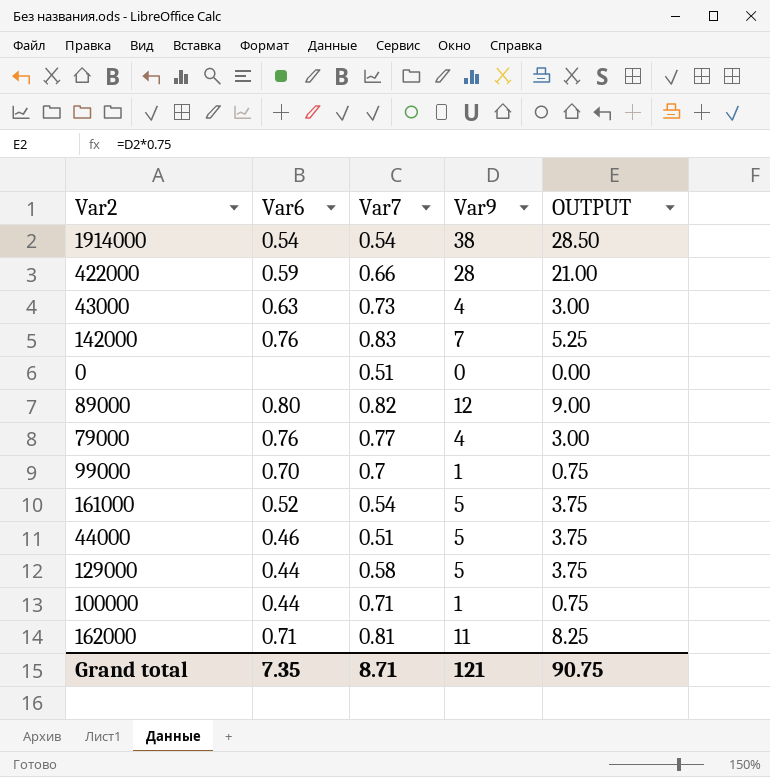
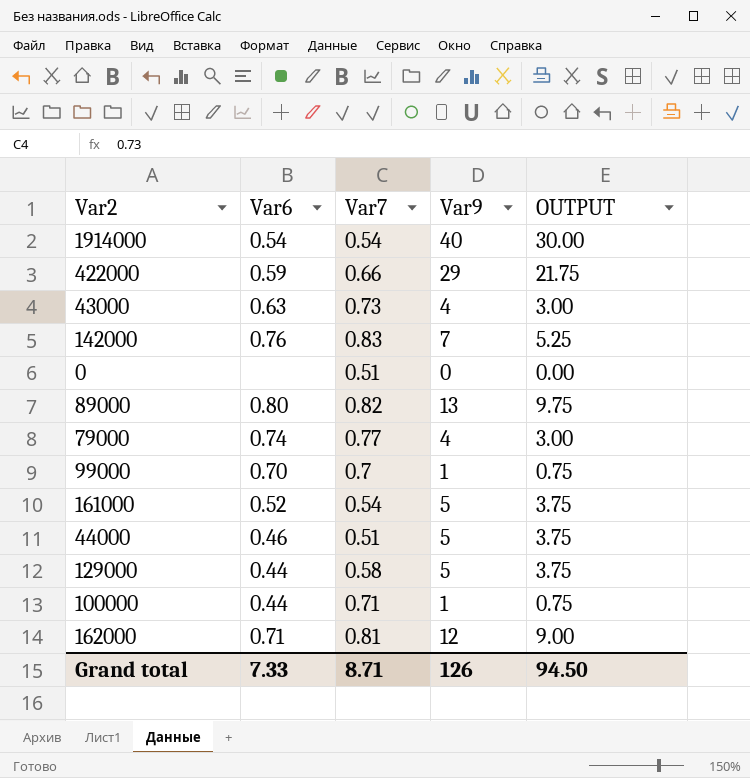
1914000 | Var9: 38 -> 40
1914000 | OUTPUT: 28.50 -> 30.00
422000 | Var9: 28 -> 29
422000 | OUTPUT: 21.00 -> 21.75
89000 | Var9: 12 -> 13
89000 | OUTPUT: 9.00 -> 9.75
79000 | Var6: 0.76 -> 0.74
162000 | Var9: 11 -> 12
162000 | OUTPUT: 8.25 -> 9.00
Grand total | Var6: 7.35 -> 7.33
Grand total | Var9: 121 -> 126
Grand total | OUTPUT: 90.75 -> 94.50

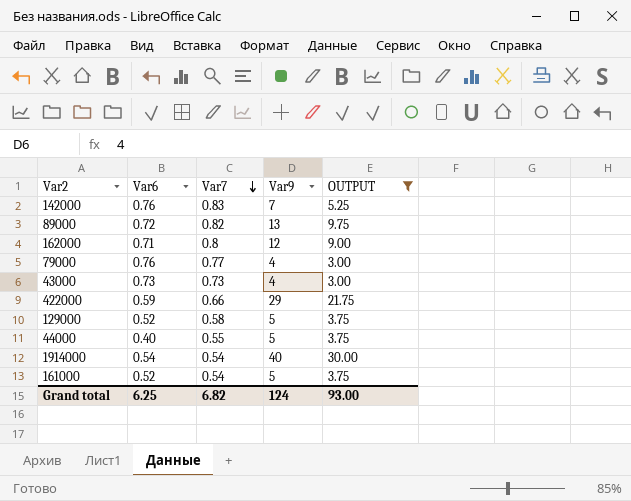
filter: none -> OUTPUT >= 3.00
row order: none -> Var7 descending
89000 | Var6: 0.80 -> 0.72
162000 | Var7: 0.81 -> 0.8
79000 | Var6: 0.74 -> 0.76
43000 | Var6: 0.63 -> 0.73
129000 | Var6: 0.44 -> 0.52
44000 | Var6: 0.46 -> 0.40
44000 | Var7: 0.51 -> 0.55
Grand total | Var6: 7.33 -> 6.25
Grand total | Var7: 8.71 -> 6.82
Grand total | Var9: 126 -> 124
Grand total | OUTPUT: 94.50 -> 93.00

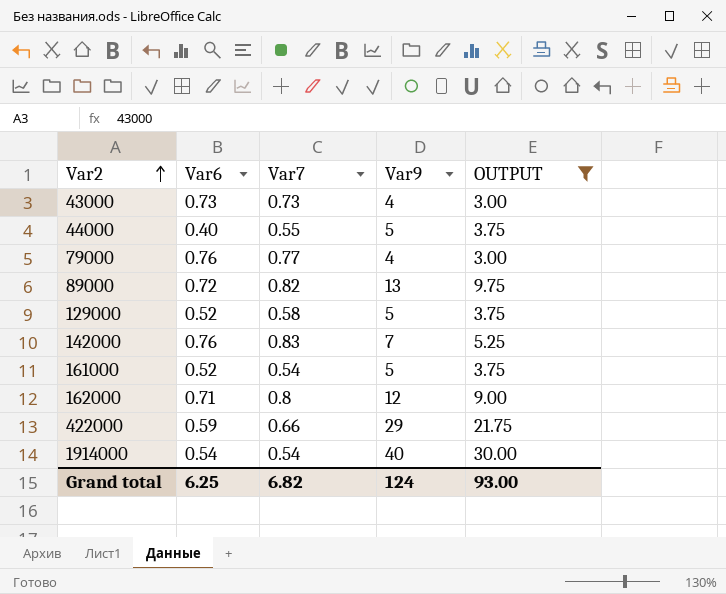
row order: Var7 descending -> Var2 ascending

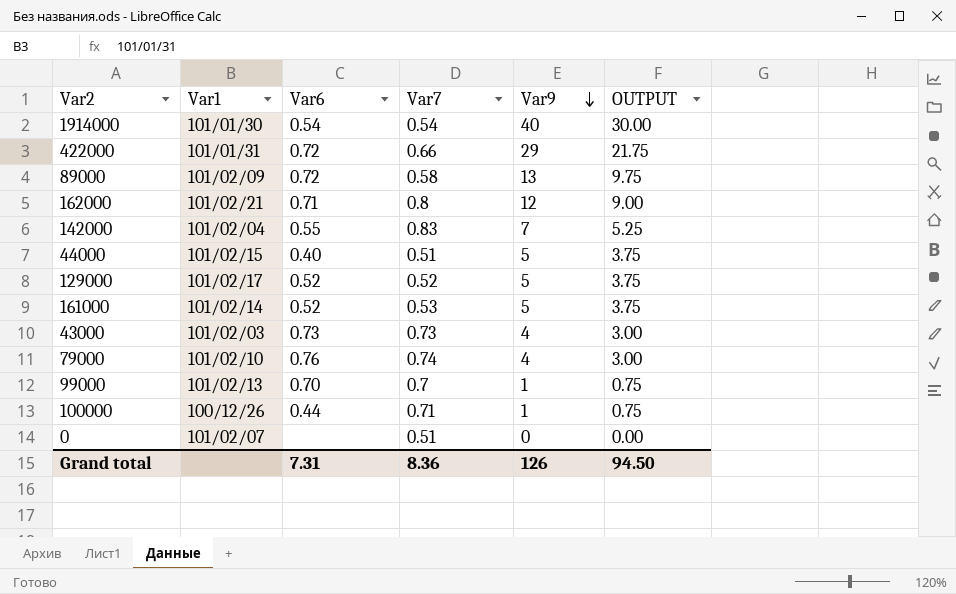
filter: OUTPUT >= 3.00 -> none
row order: Var2 ascending -> Var9 descending
column Var1 | position: none -> 2
422000 | Var6: 0.59 -> 0.72
89000 | Var7: 0.82 -> 0.58
142000 | Var6: 0.76 -> 0.55
44000 | Var7: 0.55 -> 0.51
129000 | Var7: 0.58 -> 0.52
161000 | Var7: 0.54 -> 0.53
79000 | Var7: 0.77 -> 0.74
Grand total | Var6: 6.25 -> 7.31
Grand total | Var7: 6.82 -> 8.36
Grand total | Var9: 124 -> 126
Grand total | OUTPUT: 93.00 -> 94.50

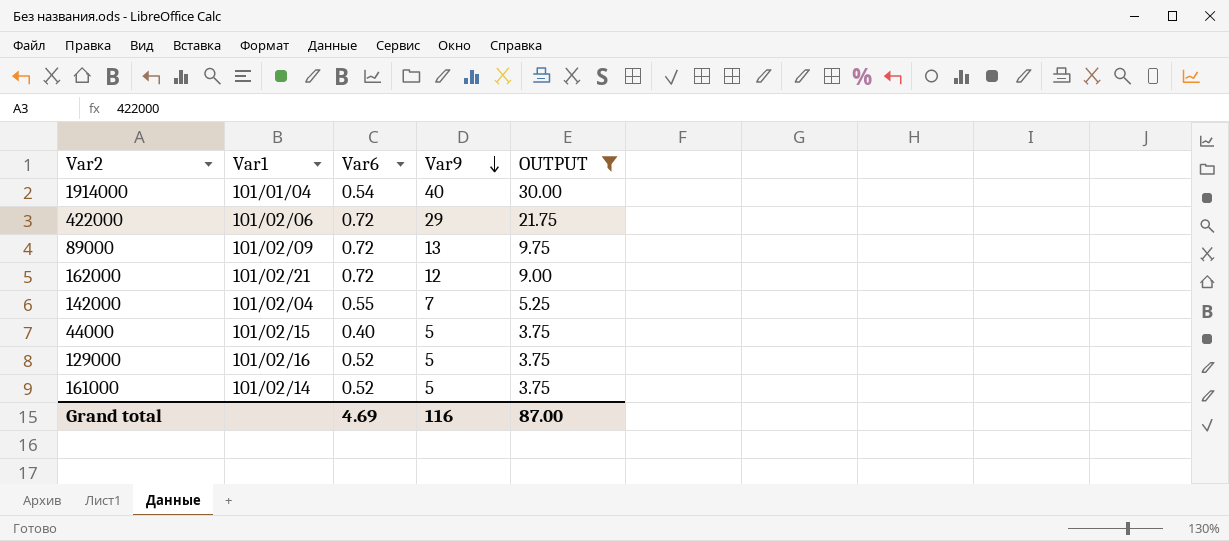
filter: none -> OUTPUT >= 3.75
column Var7 | position: 4 -> none
1914000 | Var1: 101/01/30 -> 101/01/04
422000 | Var1: 101/01/31 -> 101/02/06
162000 | Var6: 0.71 -> 0.72
129000 | Var1: 101/02/17 -> 101/02/16
Grand total | Var6: 7.31 -> 4.69
Grand total | Var9: 126 -> 116
Grand total | OUTPUT: 94.50 -> 87.00

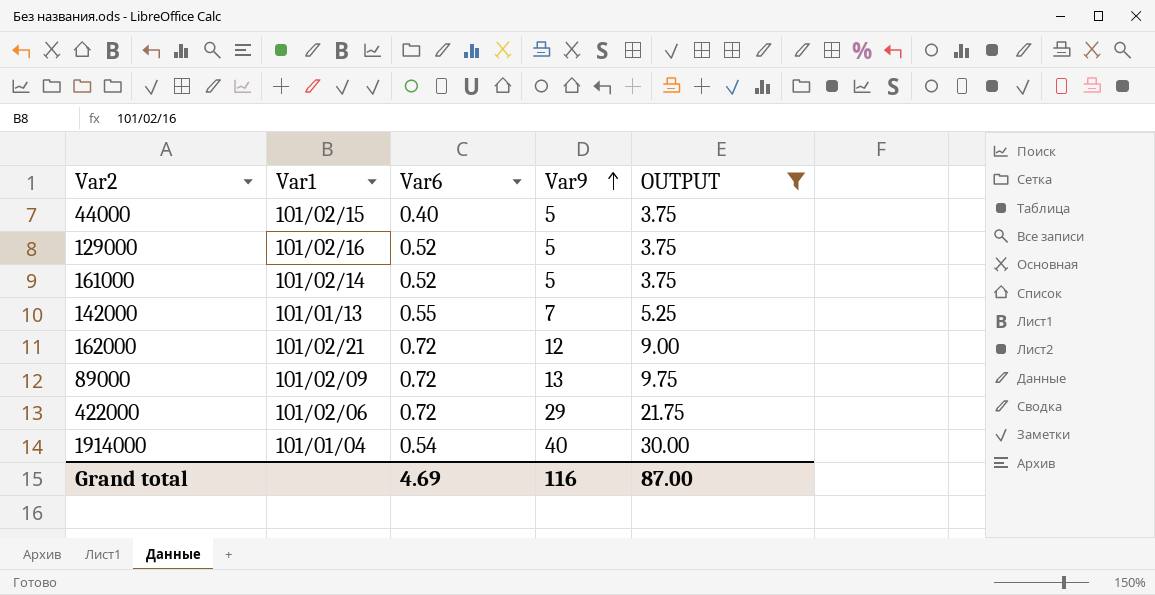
row order: Var9 descending -> Var9 ascending
142000 | Var1: 101/02/04 -> 101/01/13

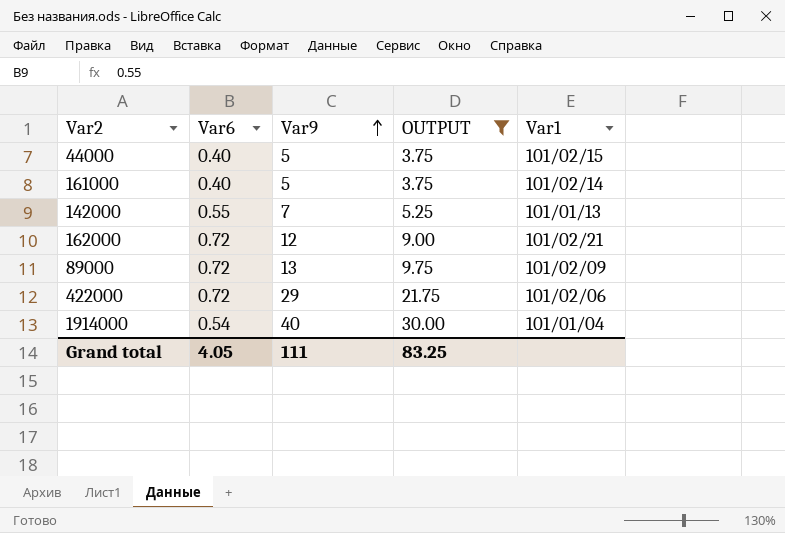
column Var1 | position: 2 -> 5
row 129000: 101/02/16 | 0.52 | 5 | 3.75 -> none
161000 | Var6: 0.52 -> 0.40
Grand total | Var6: 4.69 -> 4.05
Grand total | Var9: 116 -> 111
Grand total | OUTPUT: 87.00 -> 83.25

